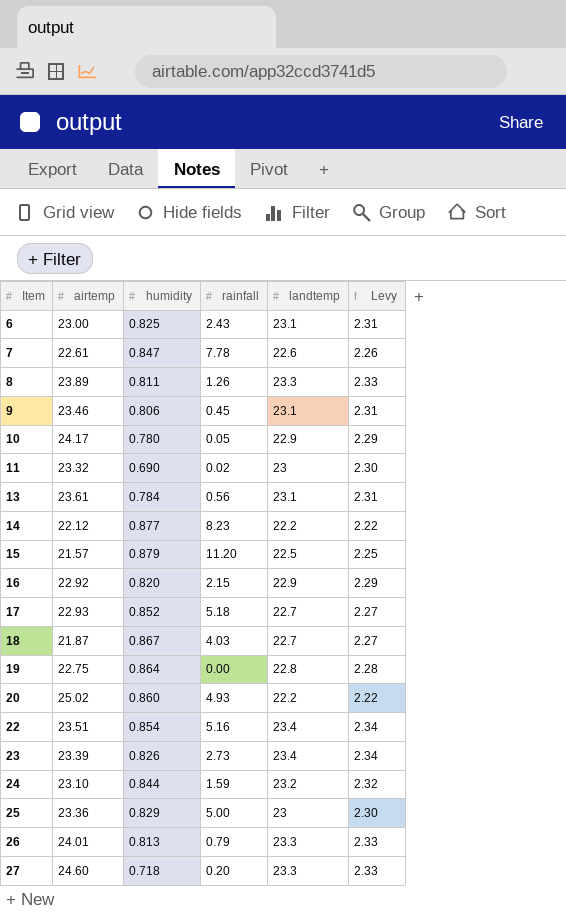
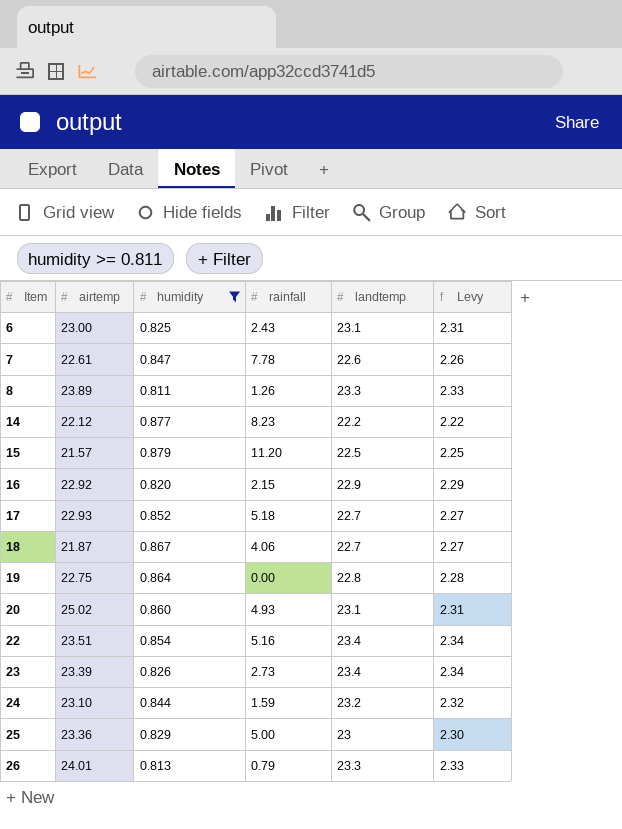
filter: none -> humidity >= 0.811
18 | rainfall: 4.03 -> 4.06
20 | landtemp: 22.2 -> 23.1
20 | Levy: 2.22 -> 2.31

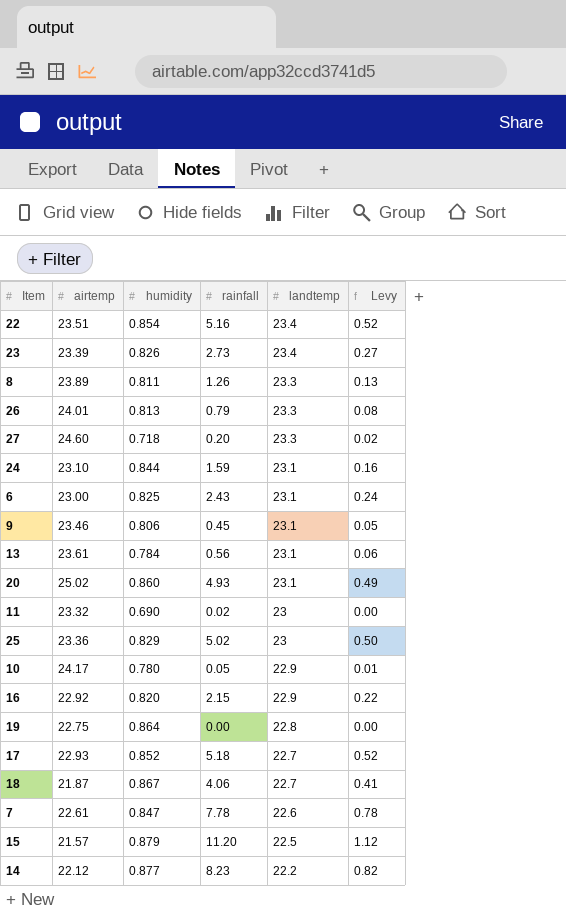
filter: humidity >= 0.811 -> none
row order: Item ascending -> landtemp descending
column Levy | formula: [landtemp] * 0.1 -> [rainfall] * 0.1
24 | landtemp: 23.2 -> 23.1
25 | rainfall: 5.00 -> 5.02

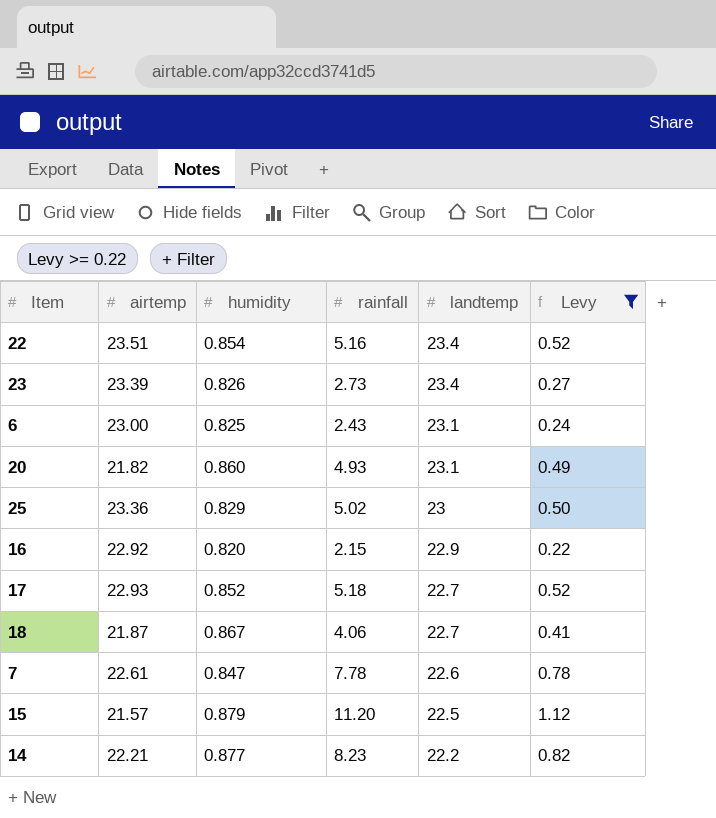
filter: none -> Levy >= 0.22
20 | airtemp: 25.02 -> 21.82
14 | airtemp: 22.12 -> 22.21

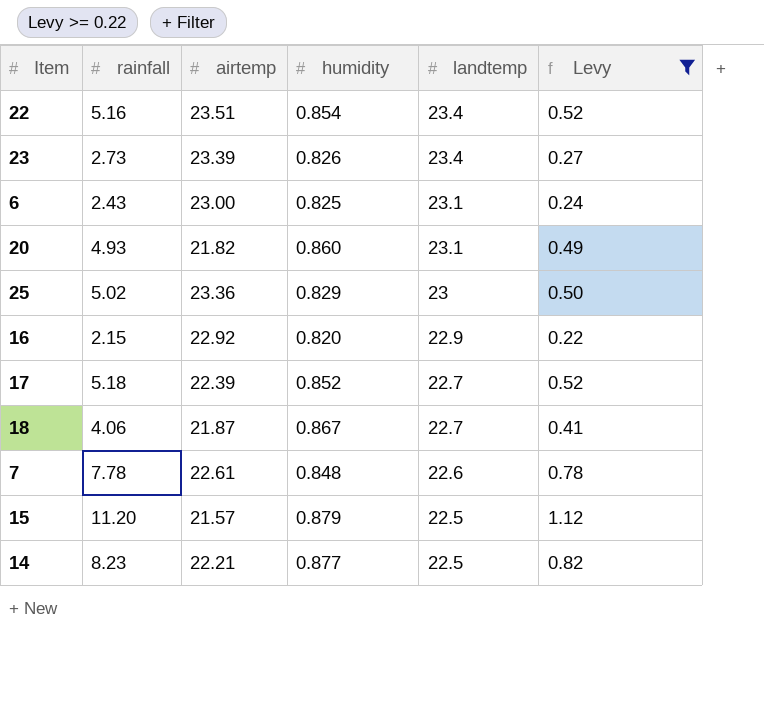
column rainfall | position: 4 -> 2
17 | airtemp: 22.93 -> 22.39
7 | humidity: 0.847 -> 0.848
14 | landtemp: 22.2 -> 22.5

